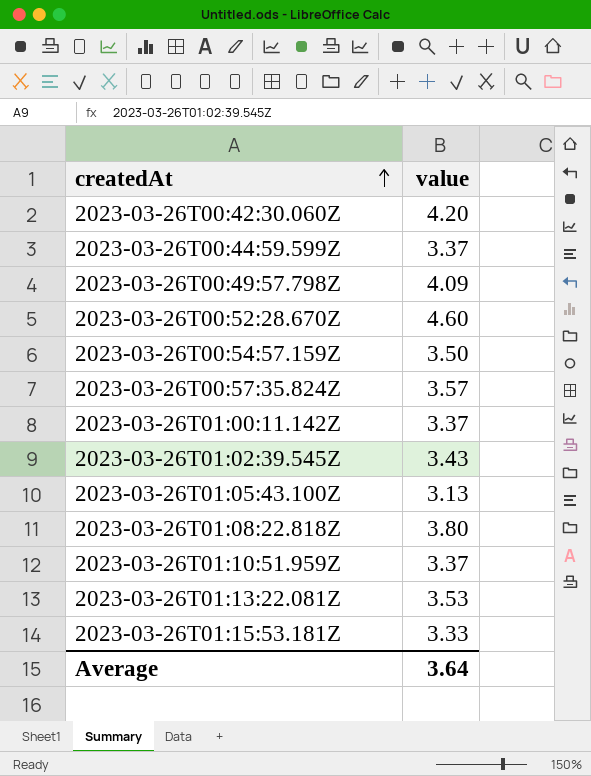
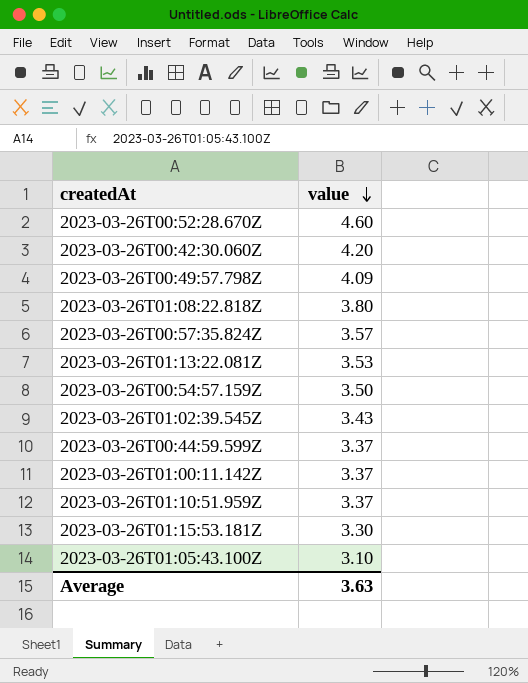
row order: createdAt ascending -> value descending
2023-03-26T01:15:53.181Z | value: 3.33 -> 3.30
2023-03-26T01:05:43.100Z | value: 3.13 -> 3.10
Average | value: 3.64 -> 3.63

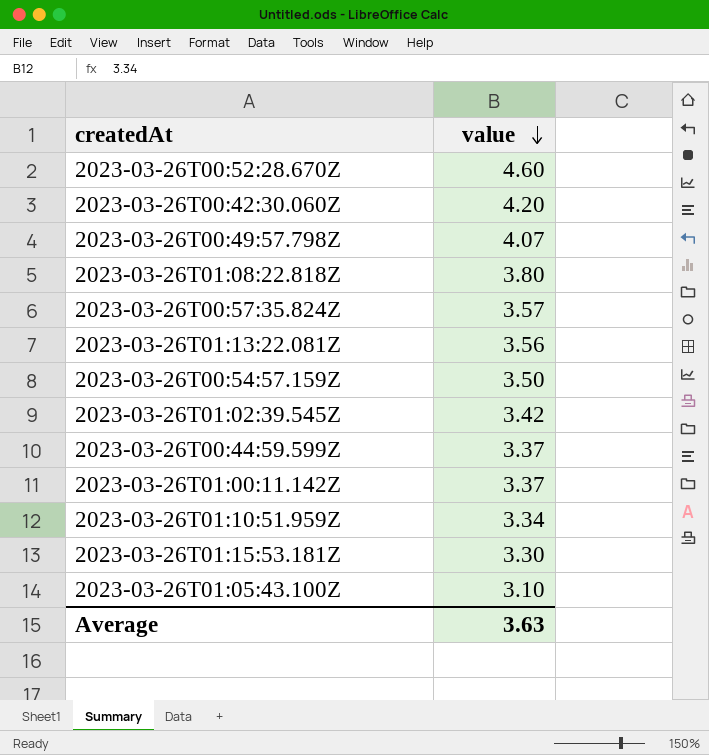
2023-03-26T00:49:57.798Z | value: 4.09 -> 4.07
2023-03-26T01:13:22.081Z | value: 3.53 -> 3.56
2023-03-26T01:02:39.545Z | value: 3.43 -> 3.42
2023-03-26T01:10:51.959Z | value: 3.37 -> 3.34

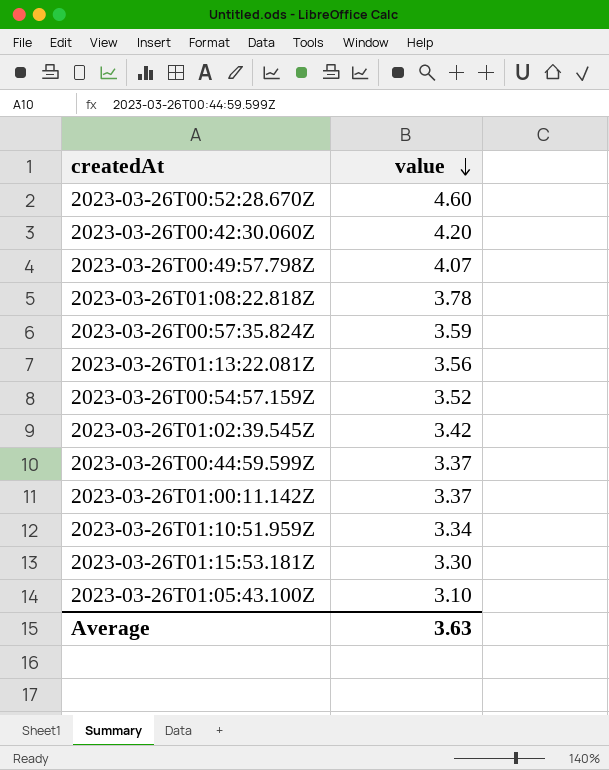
2023-03-26T01:08:22.818Z | value: 3.80 -> 3.78
2023-03-26T00:57:35.824Z | value: 3.57 -> 3.59
2023-03-26T00:54:57.159Z | value: 3.50 -> 3.52

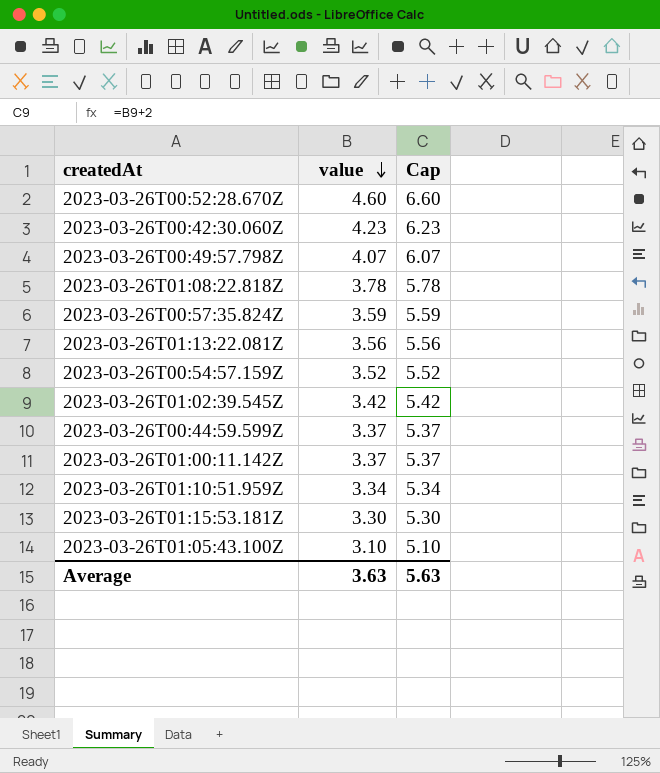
column Cap | formula: none -> [value] + 2
2023-03-26T00:42:30.060Z | value: 4.20 -> 4.23

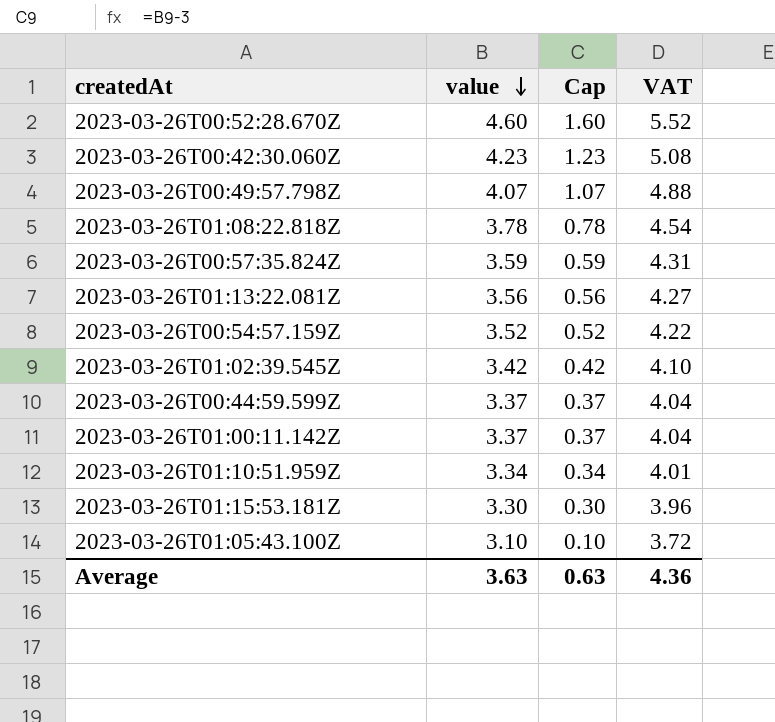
column Cap | formula: [value] + 2 -> [value] - 3
column VAT | formula: none -> [value] * 1.2
Average | Cap: 5.63 -> 0.63

